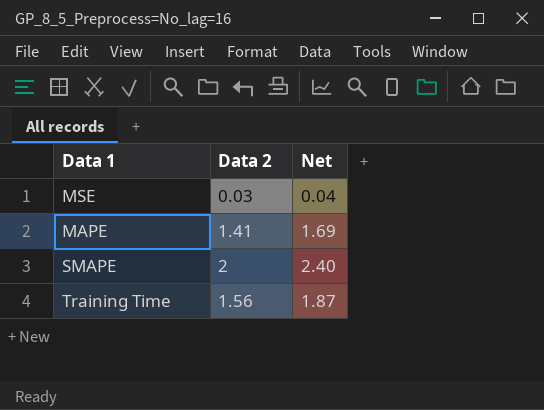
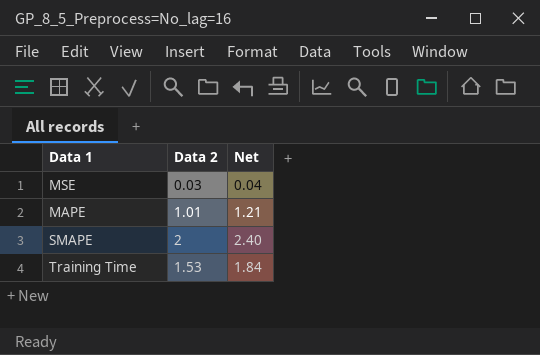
MAPE | Data 2: 1.41 -> 1.01
MAPE | Net: 1.69 -> 1.21
Training Time | Data 2: 1.56 -> 1.53
Training Time | Net: 1.87 -> 1.84

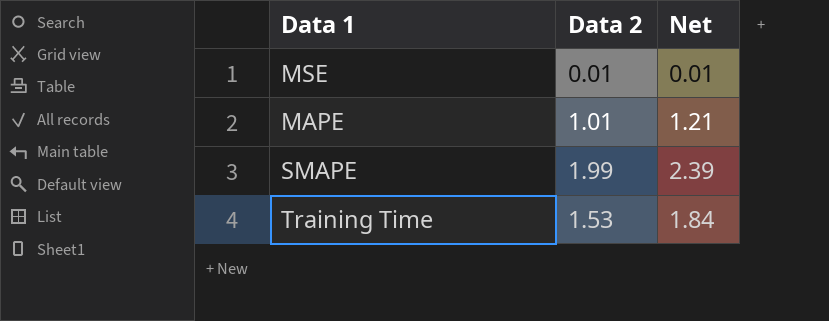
MSE | Data 2: 0.03 -> 0.01
MSE | Net: 0.04 -> 0.01
SMAPE | Data 2: 2 -> 1.99
SMAPE | Net: 2.40 -> 2.39

